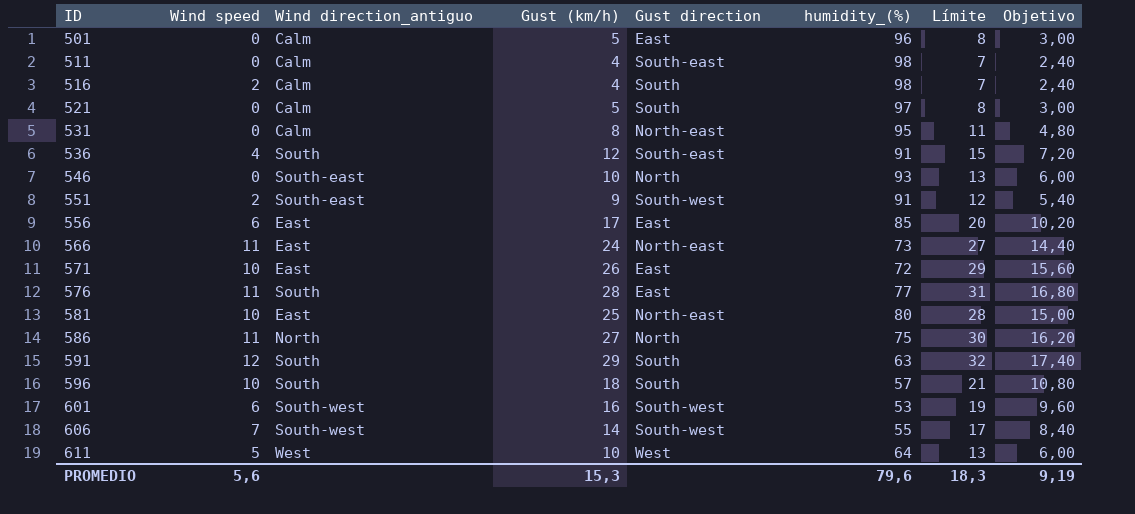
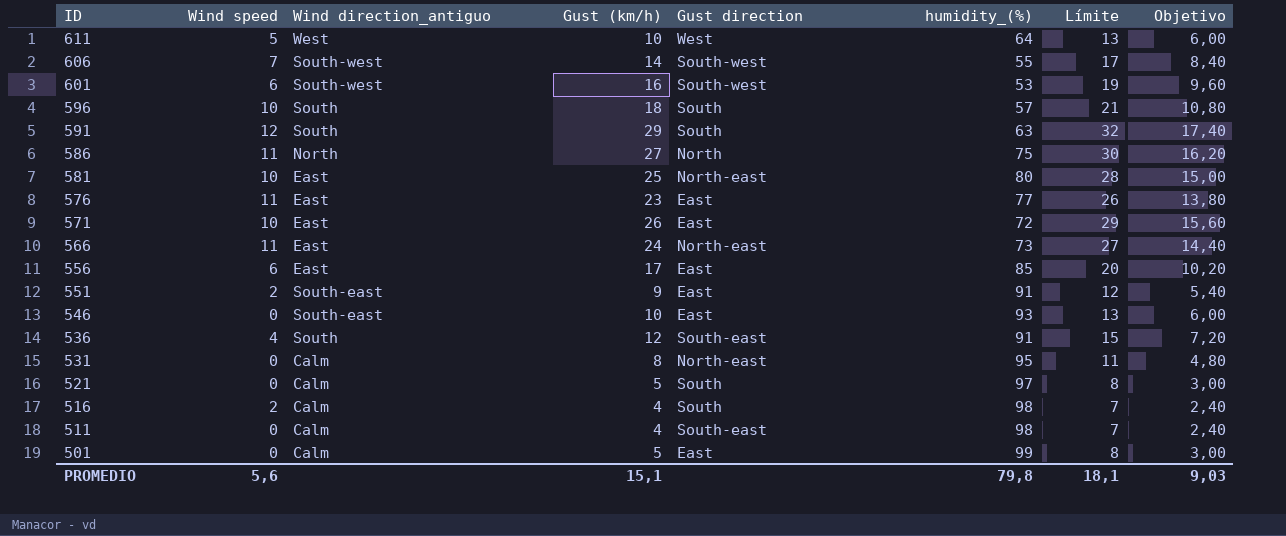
row order: ID ascending -> ID descending
576 | Wind direction_antiguo: South -> East
576 | Gust (km/h): 28 -> 23
576 | Límite: 31 -> 26
576 | Objetivo: 16,80 -> 13,80
551 | Gust direction: South-west -> East
546 | Gust direction: North -> East
501 | humidity_(%): 96 -> 99
PROMEDIO | Gust (km/h): 15,3 -> 15,1
PROMEDIO | humidity_(%): 79,6 -> 79,8
PROMEDIO | Límite: 18,3 -> 18,1
PROMEDIO | Objetivo: 9,19 -> 9,03

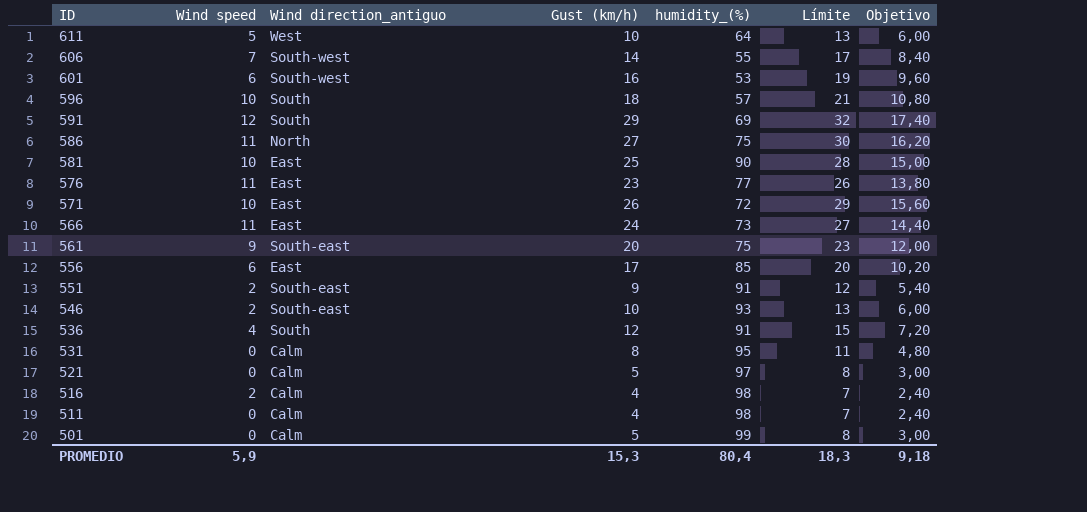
column Gust direction | position: 5 -> none
591 | humidity_(%): 63 -> 69
581 | humidity_(%): 80 -> 90
row 561: none -> 9 | South-east | 20 | 75 | 23 | 12,00
546 | Wind speed: 0 -> 2
PROMEDIO | Wind speed: 5,6 -> 5,9
PROMEDIO | Gust (km/h): 15,1 -> 15,3
PROMEDIO | humidity_(%): 79,8 -> 80,4
PROMEDIO | Límite: 18,1 -> 18,3
PROMEDIO | Objetivo: 9,03 -> 9,18

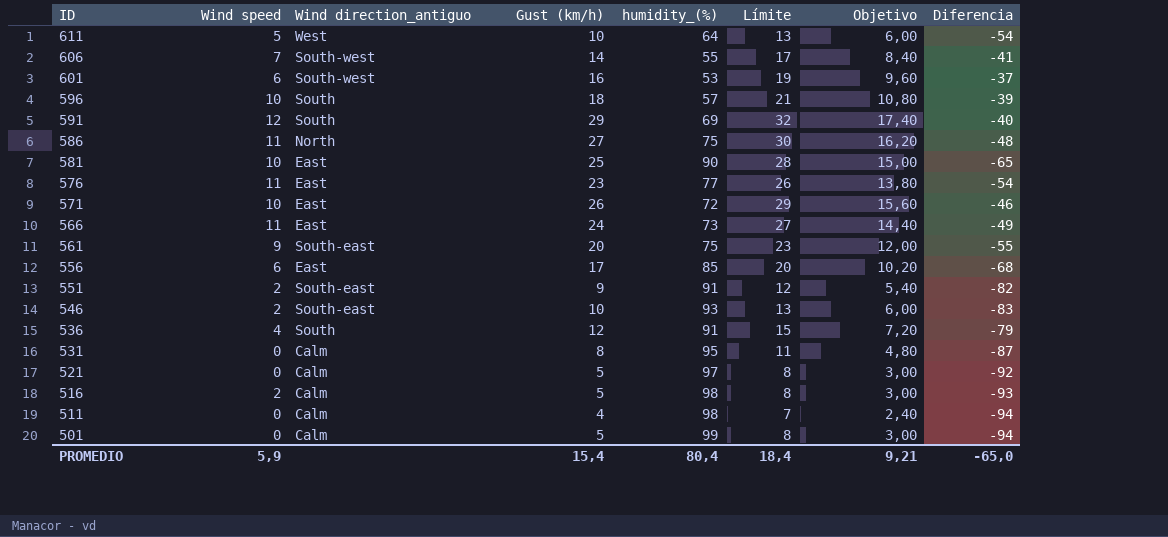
column Diferencia | formula: none -> [Gust (km/h)] - [humidity_(%)]
516 | Gust (km/h): 4 -> 5
516 | Límite: 7 -> 8
516 | Objetivo: 2,40 -> 3,00
PROMEDIO | Gust (km/h): 15,3 -> 15,4
PROMEDIO | Límite: 18,3 -> 18,4
PROMEDIO | Objetivo: 9,18 -> 9,21

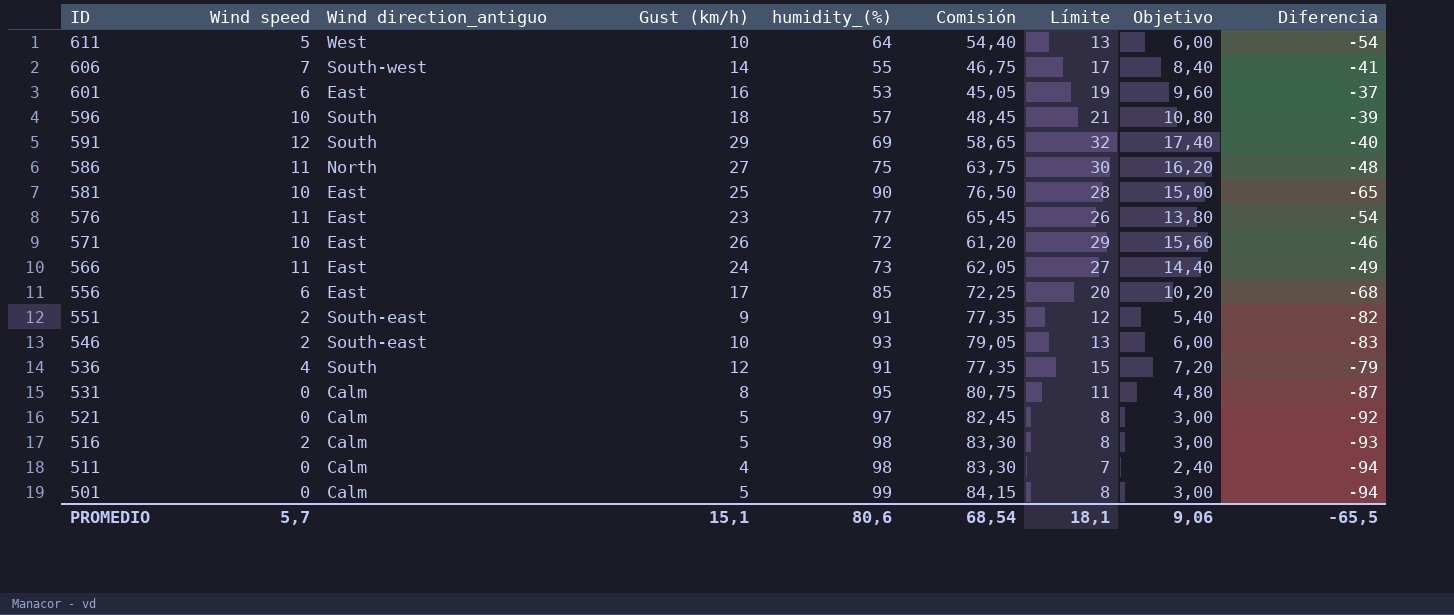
column Comisión | formula: none -> [humidity_(%)] * 0,85
row 561: 9 | South-east | 20 | 75 | 23 | 12,00 | -55 -> none
601 | Wind direction_antiguo: South-west -> East
PROMEDIO | Wind speed: 5,9 -> 5,7
PROMEDIO | Gust (km/h): 15,4 -> 15,1
PROMEDIO | humidity_(%): 80,4 -> 80,6
PROMEDIO | Límite: 18,4 -> 18,1
PROMEDIO | Objetivo: 9,21 -> 9,06
PROMEDIO | Diferencia: -65,0 -> -65,5

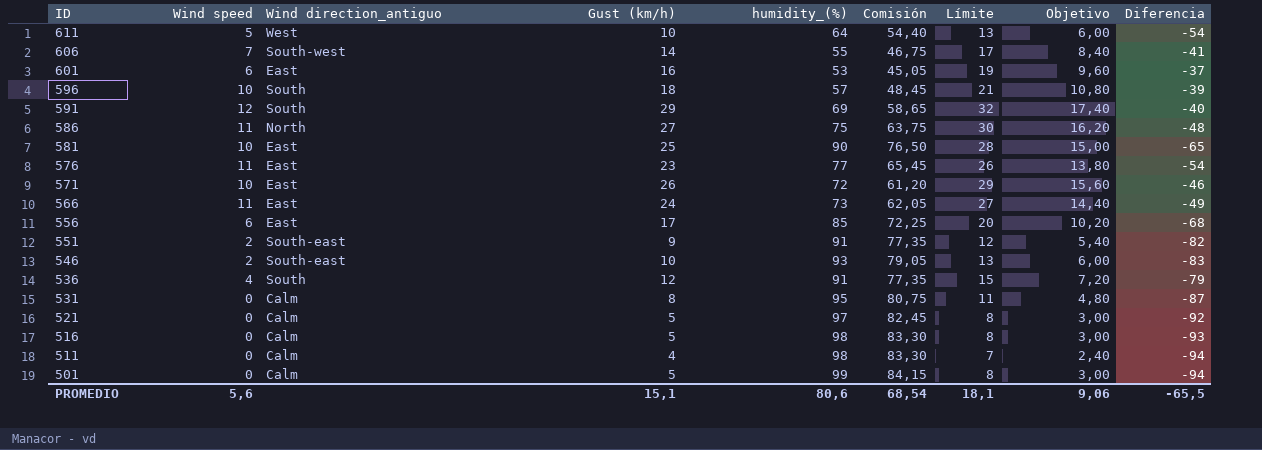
516 | Wind speed: 2 -> 0
PROMEDIO | Wind speed: 5,7 -> 5,6

